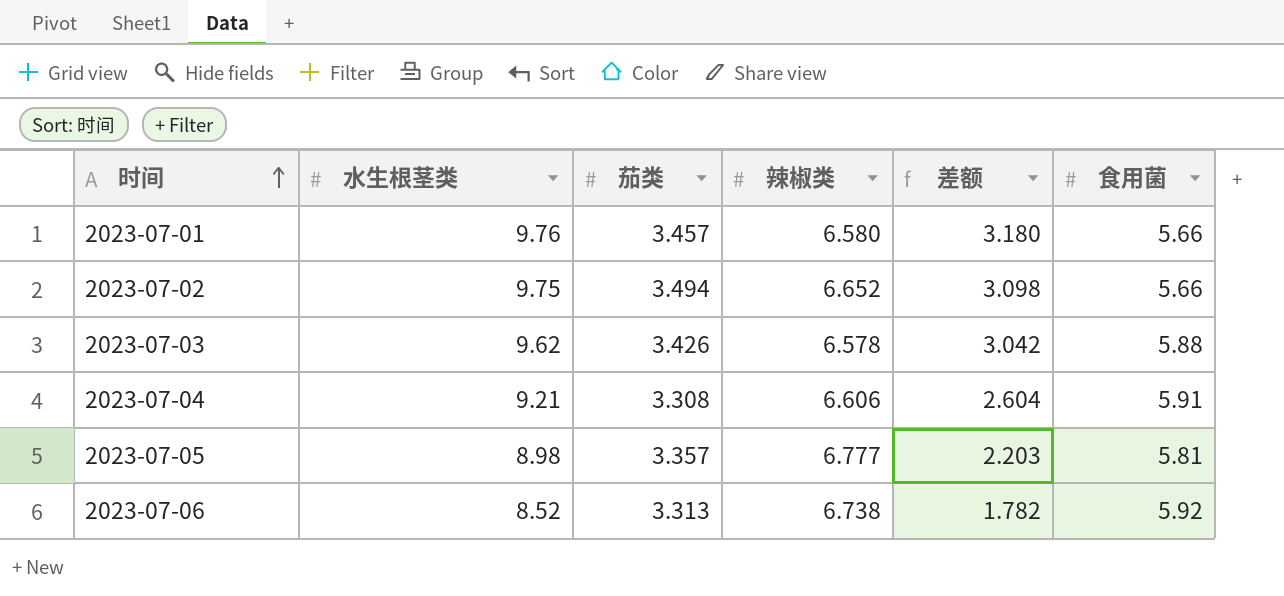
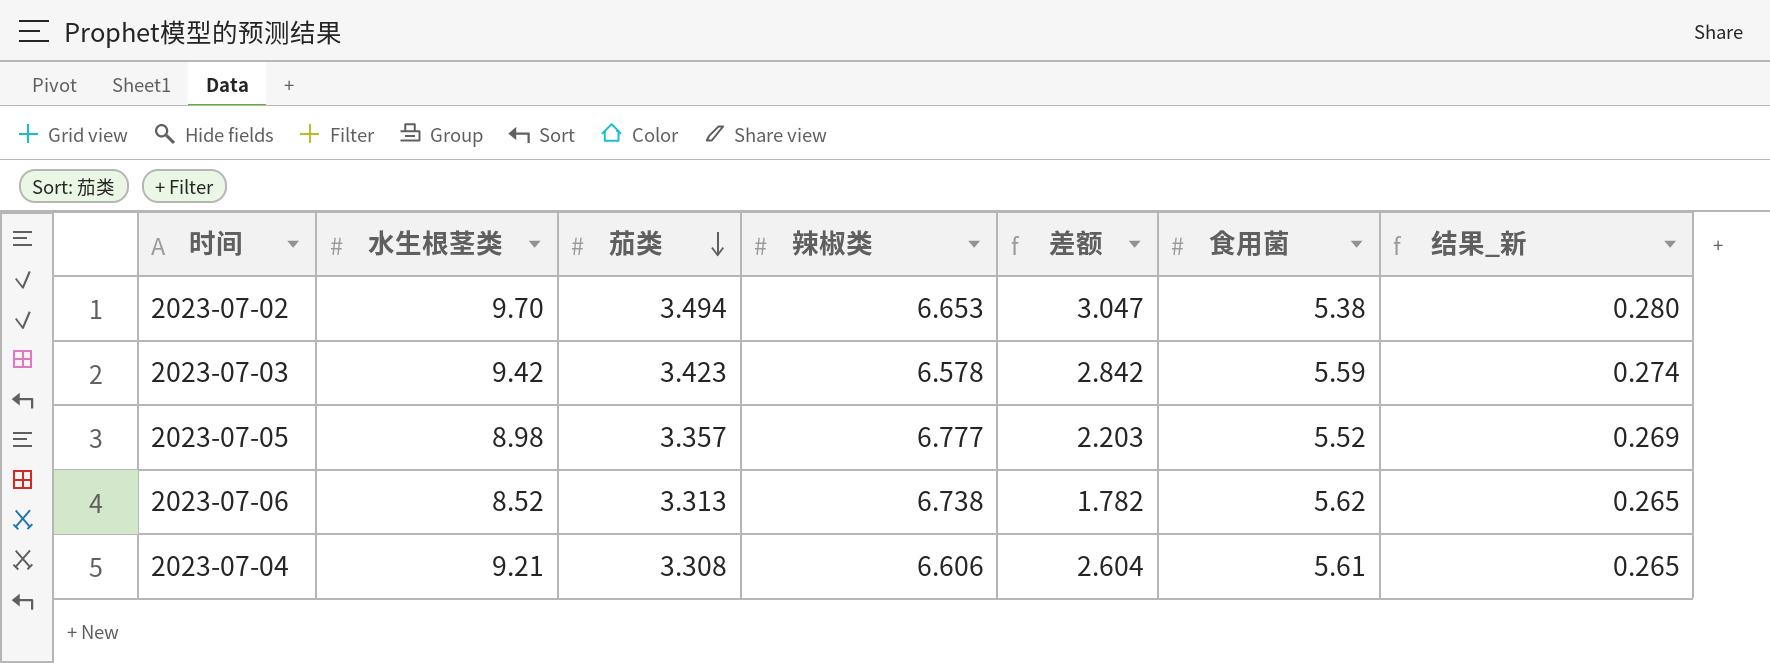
row order: 时间 ascending -> 茄类 descending
column 结果_新 | formula: none -> [茄类] * 0.08
row 2023-07-01: 9.76 | 3.457 | 6.580 | 3.180 | 5.66 -> none
2023-07-02 | 水生根茎类: 9.75 -> 9.70
2023-07-02 | 辣椒类: 6.652 -> 6.653
2023-07-02 | 差额: 3.098 -> 3.047
2023-07-02 | 食用菌: 5.66 -> 5.38
2023-07-03 | 水生根茎类: 9.62 -> 9.42
2023-07-03 | 茄类: 3.426 -> 3.423
2023-07-03 | 差额: 3.042 -> 2.842
2023-07-03 | 食用菌: 5.88 -> 5.59
2023-07-05 | 食用菌: 5.81 -> 5.52
2023-07-06 | 食用菌: 5.92 -> 5.62
2023-07-04 | 食用菌: 5.91 -> 5.61

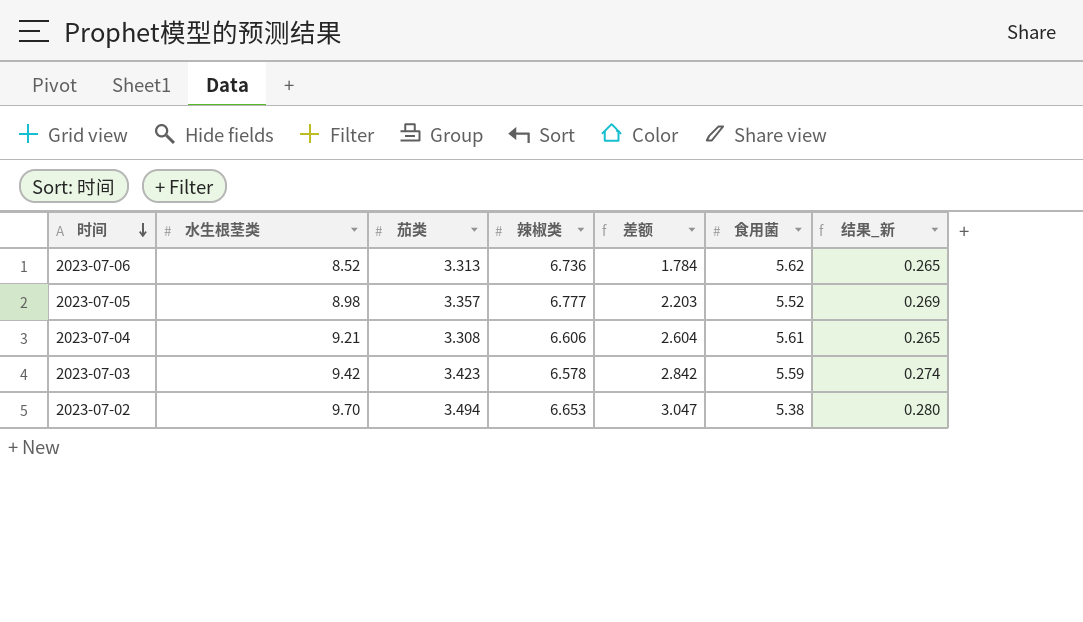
row order: 茄类 descending -> 时间 descending
2023-07-06 | 辣椒类: 6.738 -> 6.736
2023-07-06 | 差额: 1.782 -> 1.784

